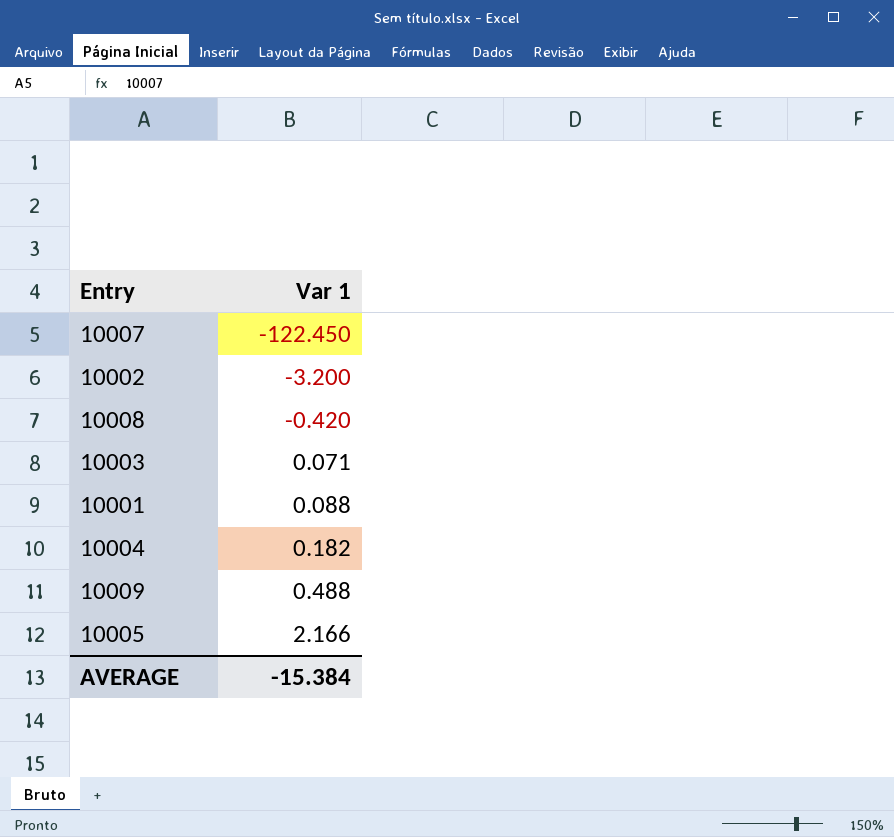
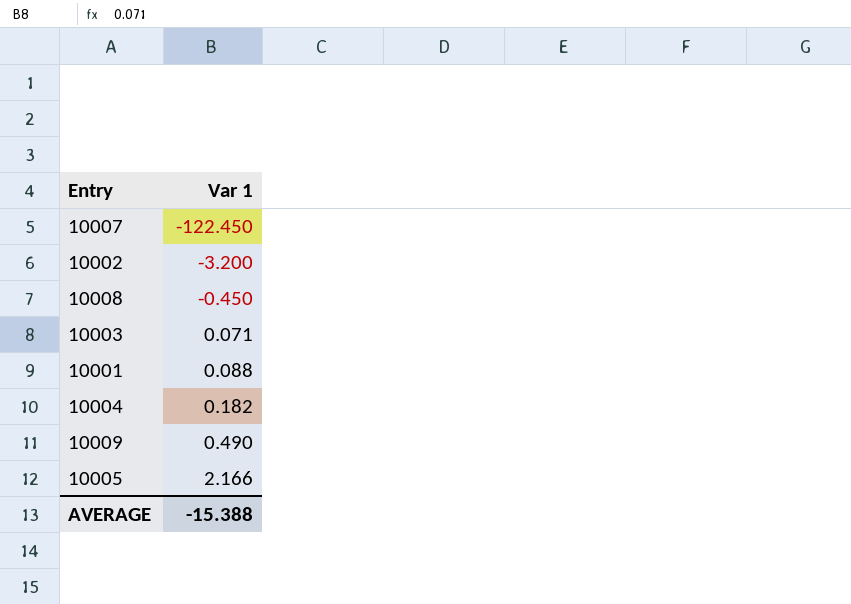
10008 | Var 1: -0.420 -> -0.450
10009 | Var 1: 0.488 -> 0.490
AVERAGE | Var 1: -15.384 -> -15.388

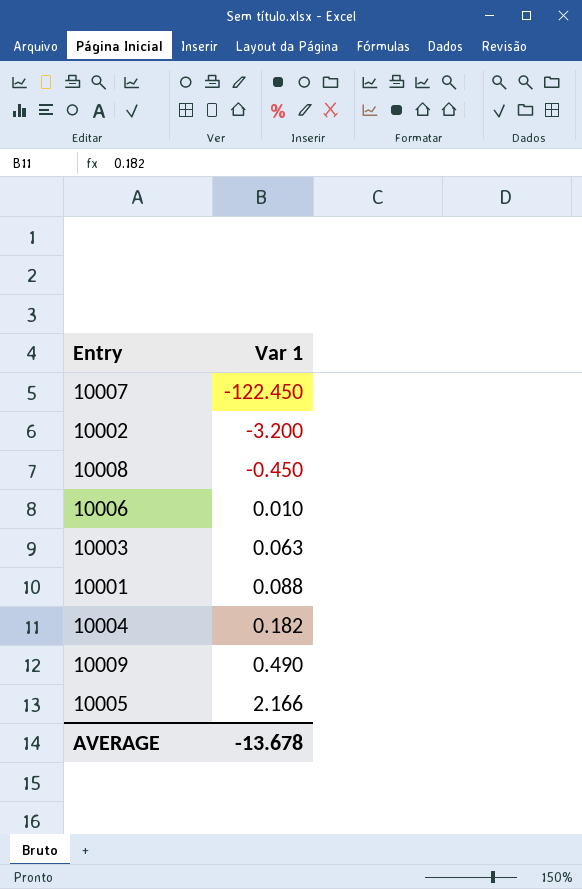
row 10006: none -> 0.010
10003 | Var 1: 0.071 -> 0.063
AVERAGE | Var 1: -15.388 -> -13.678

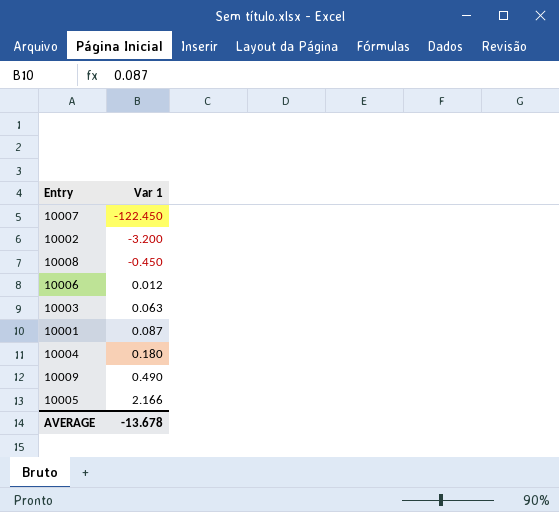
10006 | Var 1: 0.010 -> 0.012
10001 | Var 1: 0.088 -> 0.087
10004 | Var 1: 0.182 -> 0.180

